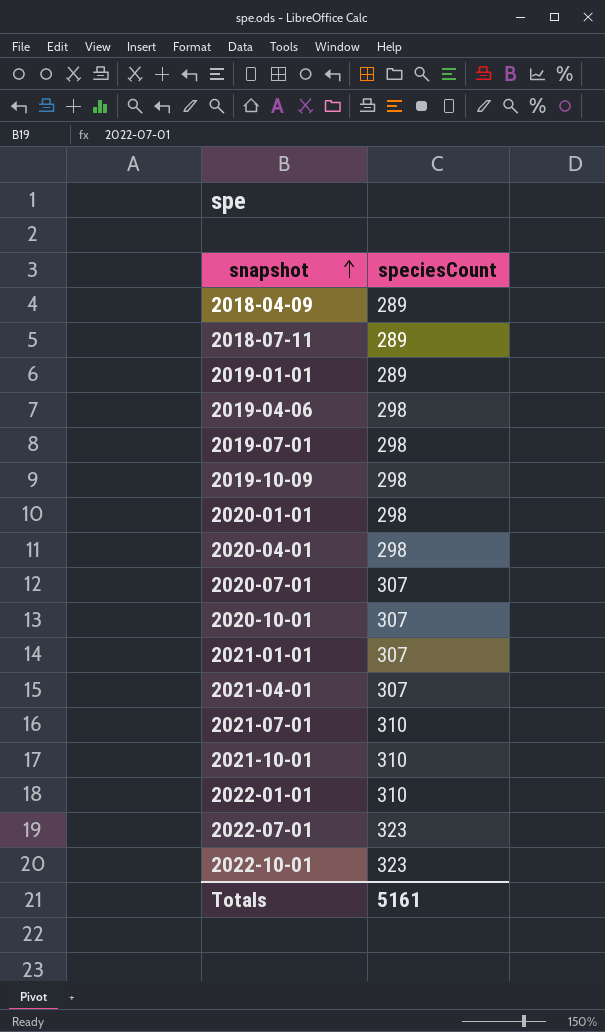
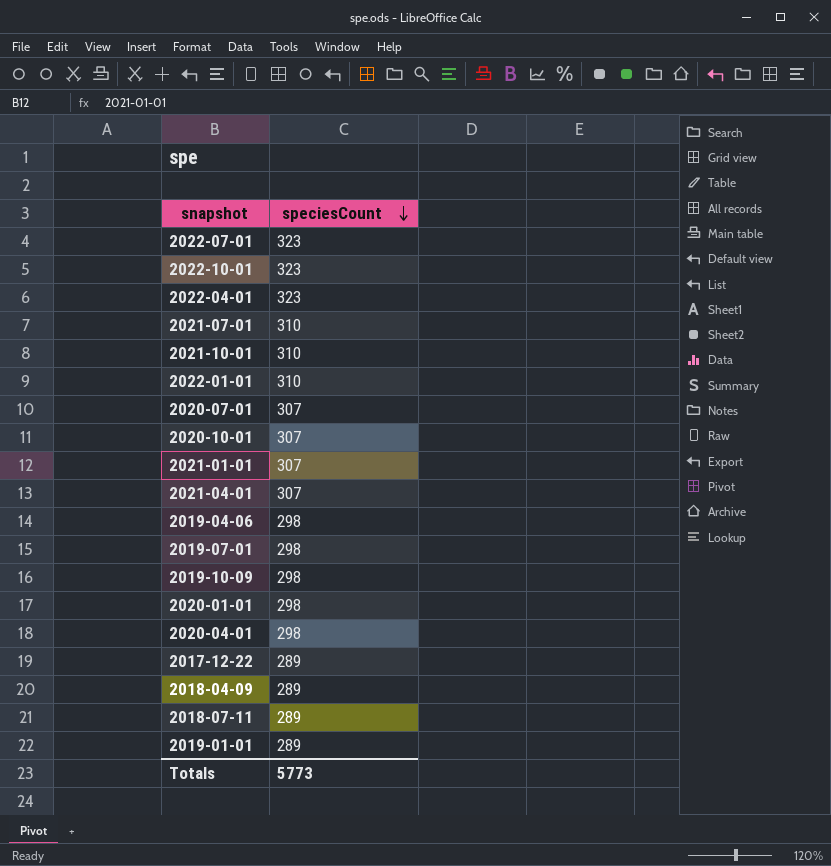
row order: snapshot ascending -> speciesCount descending
row 2022-04-01: none -> 323
row 2017-12-22: none -> 289
Totals | speciesCount: 5161 -> 5773

